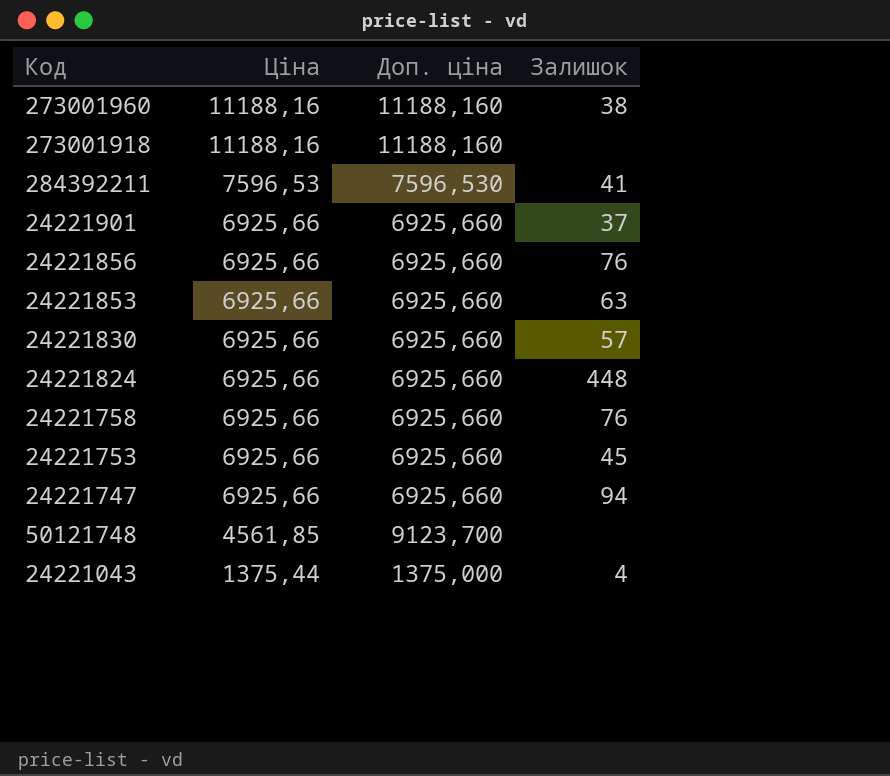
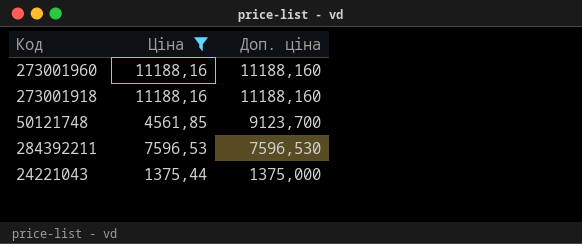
filter: none -> Ціна != 6925,66
row order: Ціна descending -> Доп. ціна descending
column Залишок | position: 4 -> none

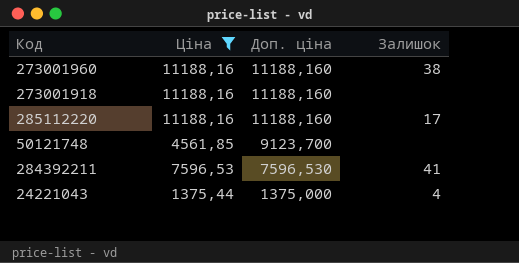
column Залишок | position: none -> 4
row 285112220: none -> 11188,16 | 11188,160 | 17

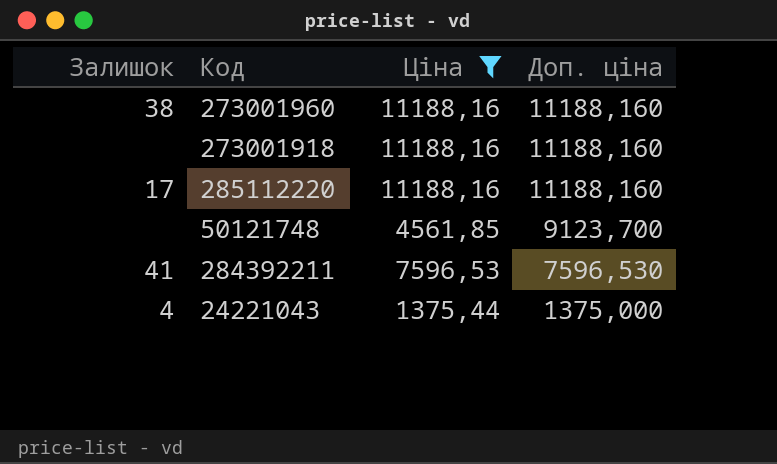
column Залишок | position: 4 -> 1

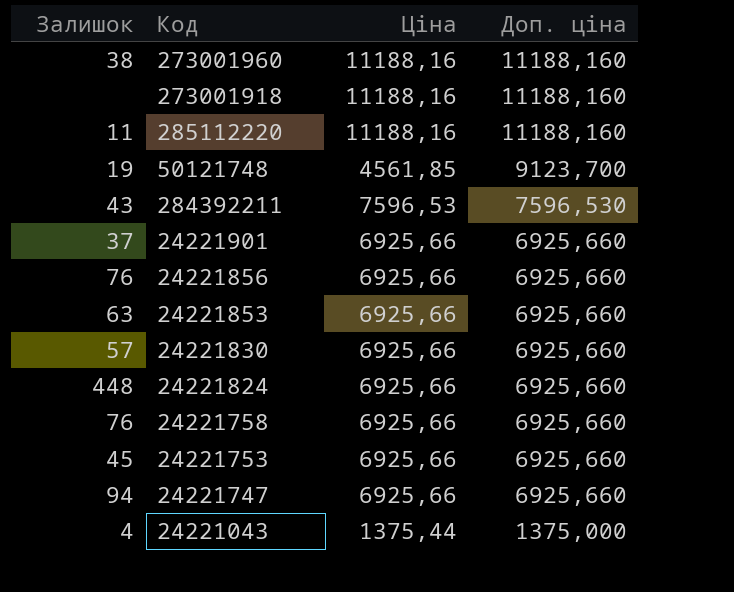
filter: Ціна != 6925,66 -> none
285112220 | Залишок: 17 -> 11
50121748 | Залишок: none -> 19
284392211 | Залишок: 41 -> 43

